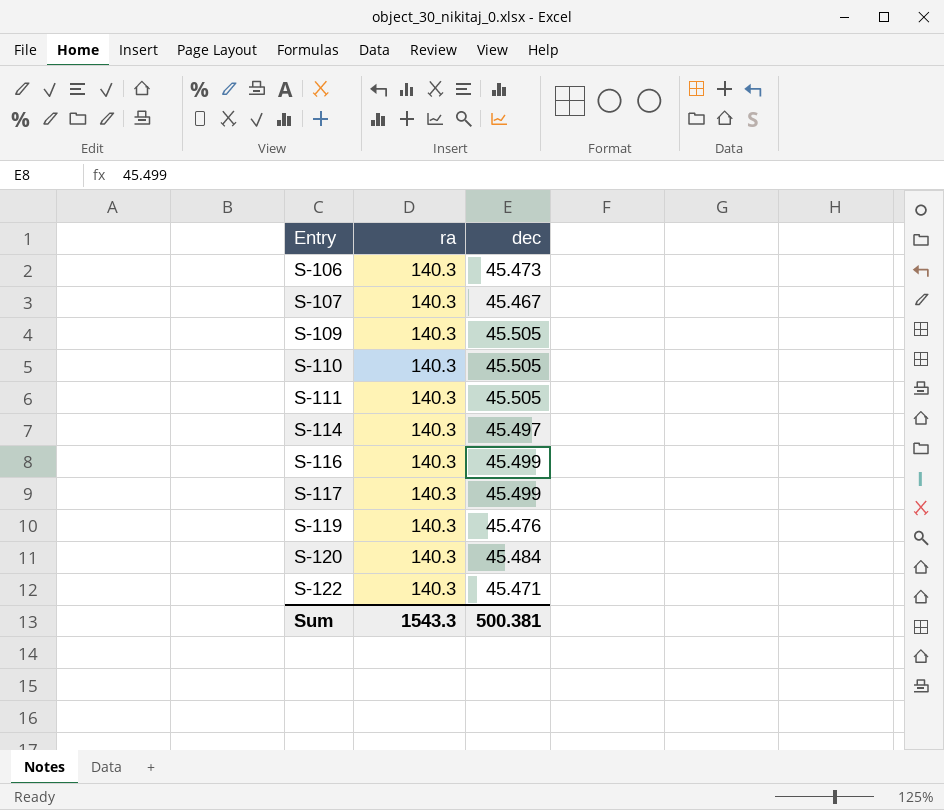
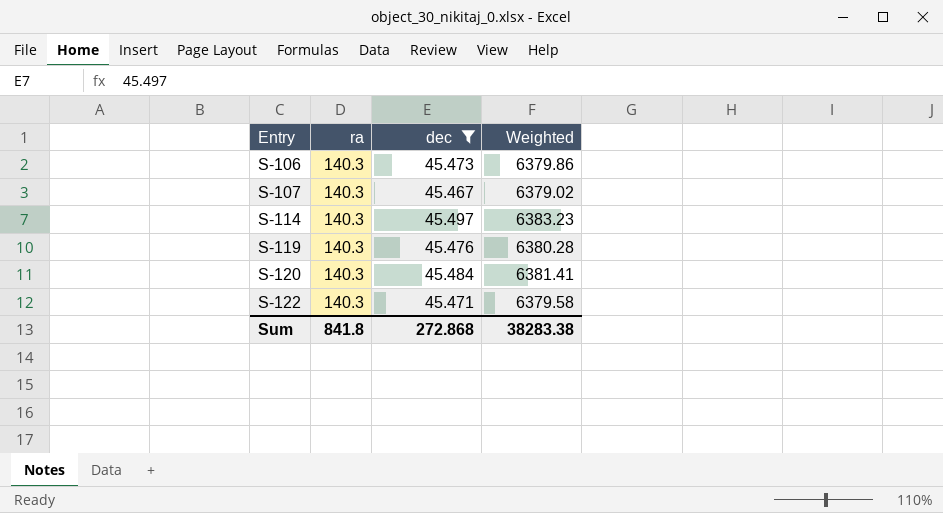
filter: none -> dec <= 45.497
column Weighted | formula: none -> [ra] * [dec]
Sum | ra: 1543.3 -> 841.8
Sum | dec: 500.381 -> 272.868

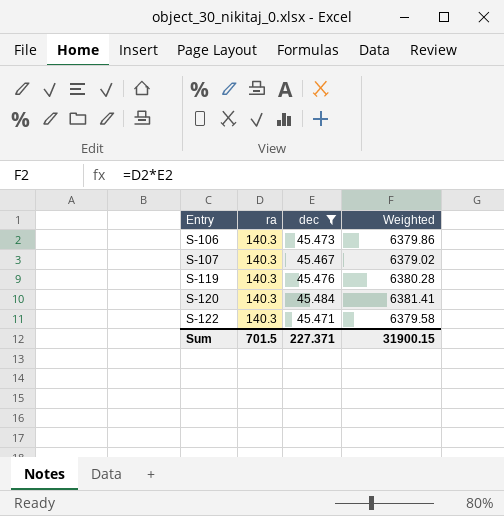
row S-114: 140.3 | 45.497 | 6383.23 -> none
Sum | ra: 841.8 -> 701.5
Sum | dec: 272.868 -> 227.371
Sum | Weighted: 38283.38 -> 31900.15

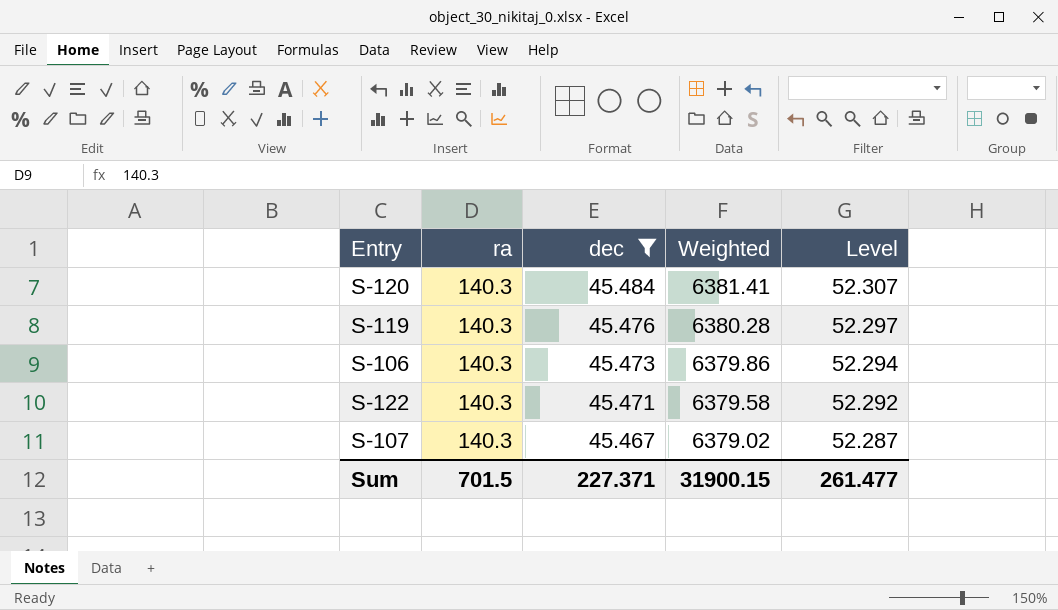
row order: Entry ascending -> dec descending
column Level | formula: none -> [dec] * 1.15

